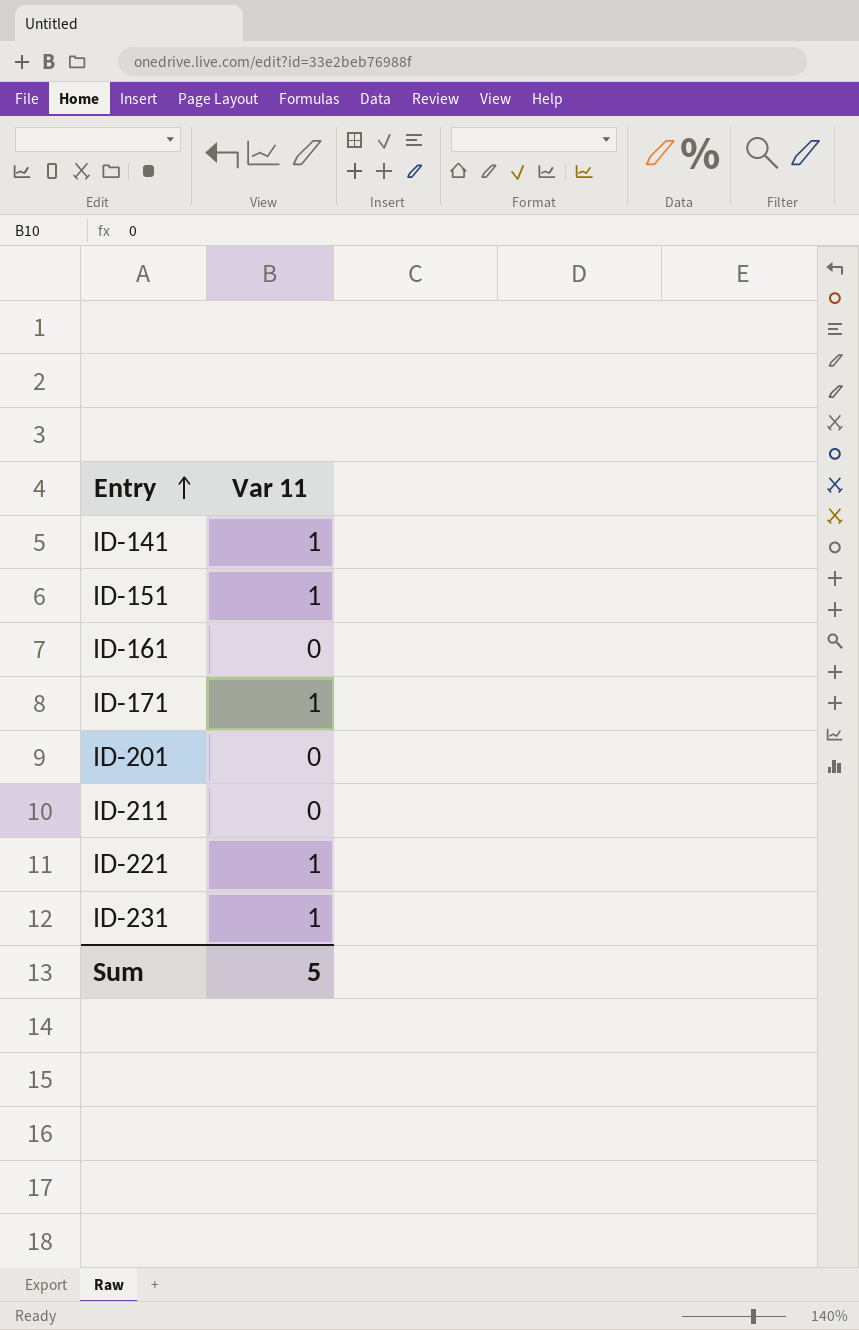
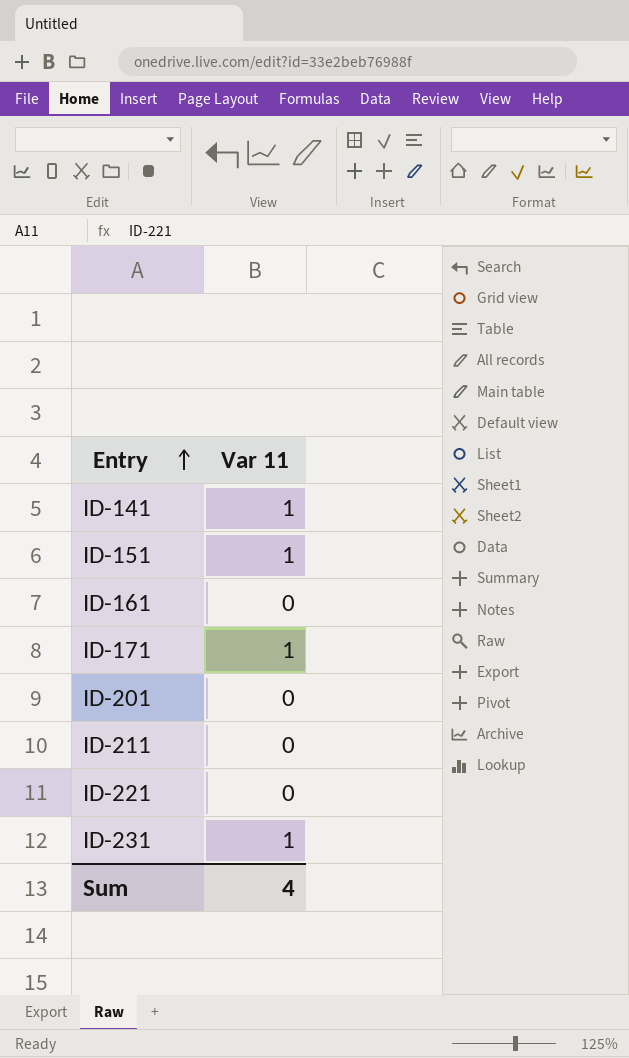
ID-221 | Var 11: 1 -> 0
Sum | Var 11: 5 -> 4

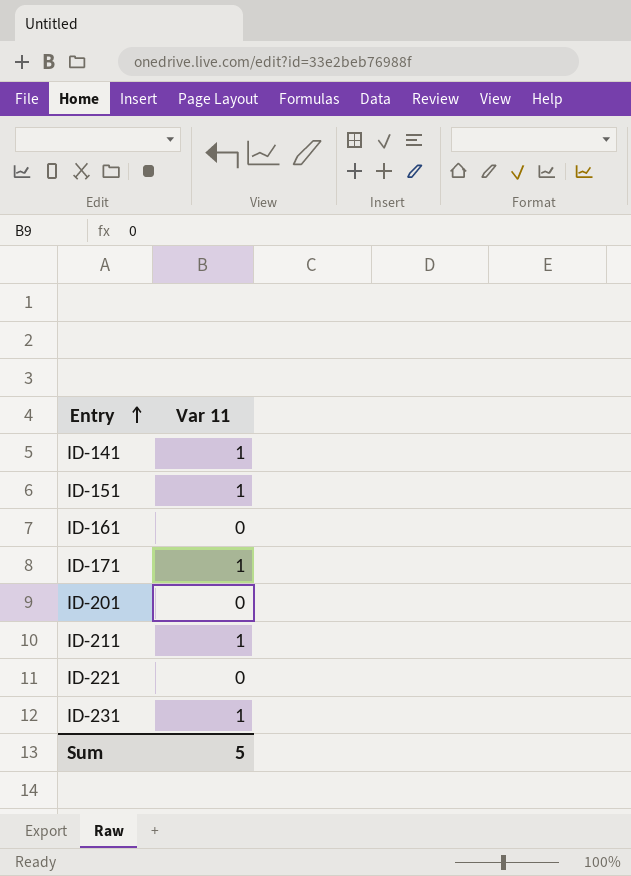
ID-211 | Var 11: 0 -> 1
Sum | Var 11: 4 -> 5

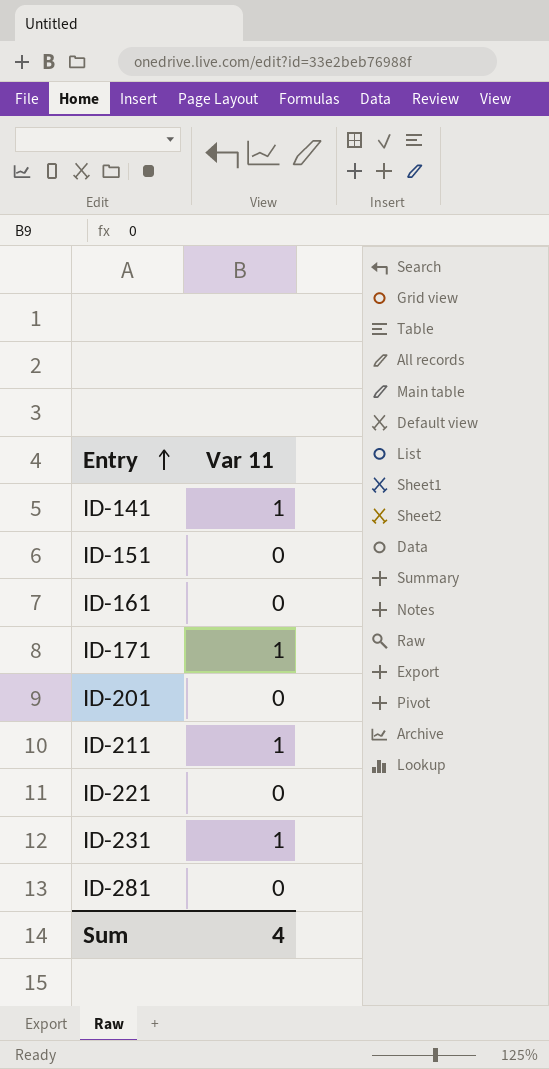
ID-151 | Var 11: 1 -> 0
row ID-281: none -> 0
Sum | Var 11: 5 -> 4

